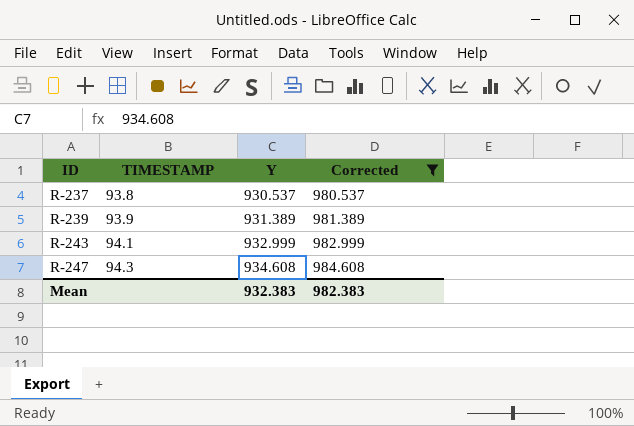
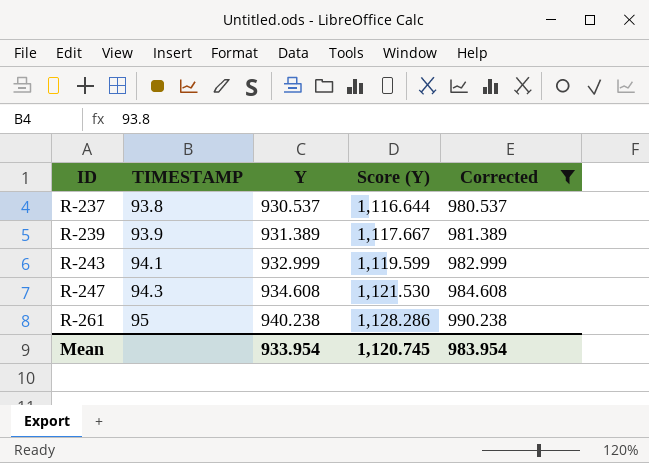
column Score (Y) | formula: none -> [Y] * 1.2
row R-261: none -> 95 | 940.238 | 1,128.286 | 990.238
Mean | Y: 932.383 -> 933.954
Mean | Corrected: 982.383 -> 983.954

